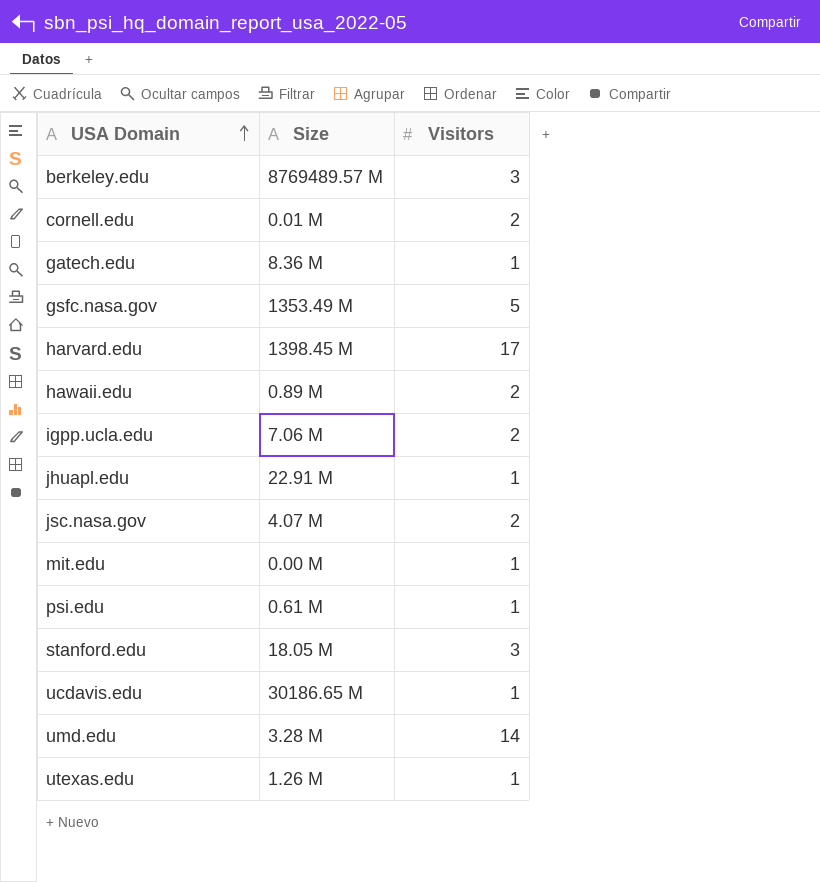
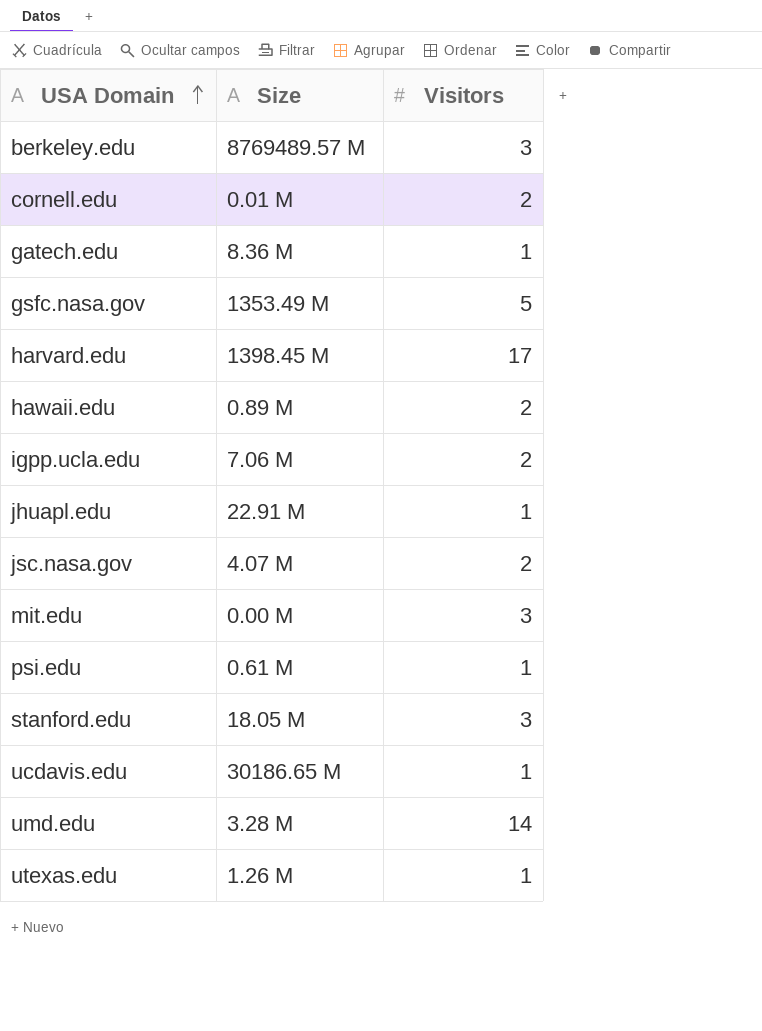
mit.edu | Visitors: 1 -> 3

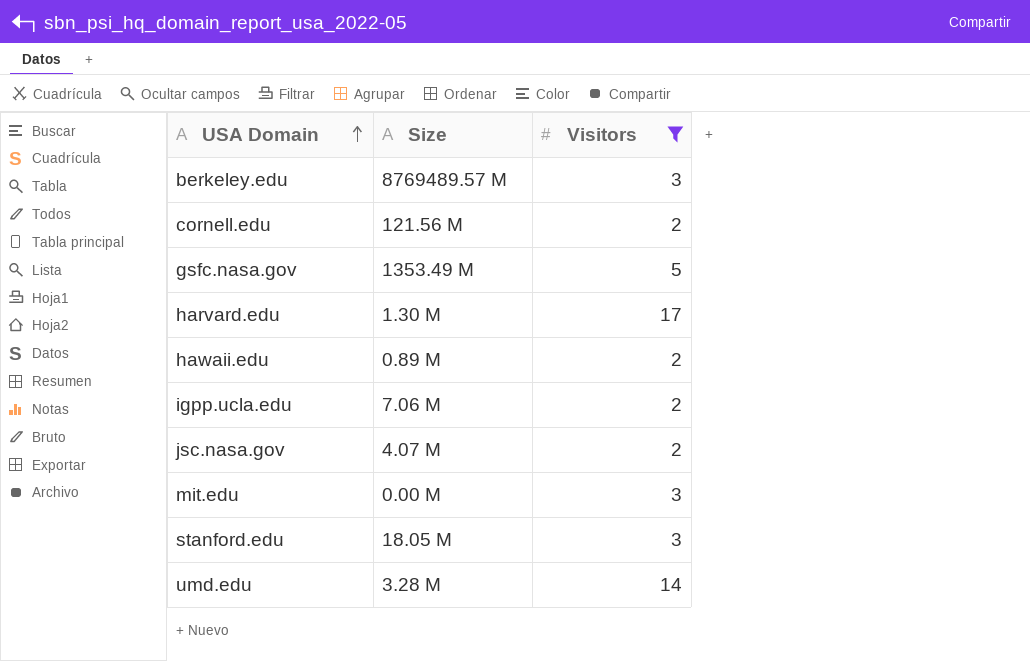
filter: none -> Visitors != 1
cornell.edu | Size: 0.01 M -> 121.56 M
harvard.edu | Size: 1398.45 M -> 1.30 M

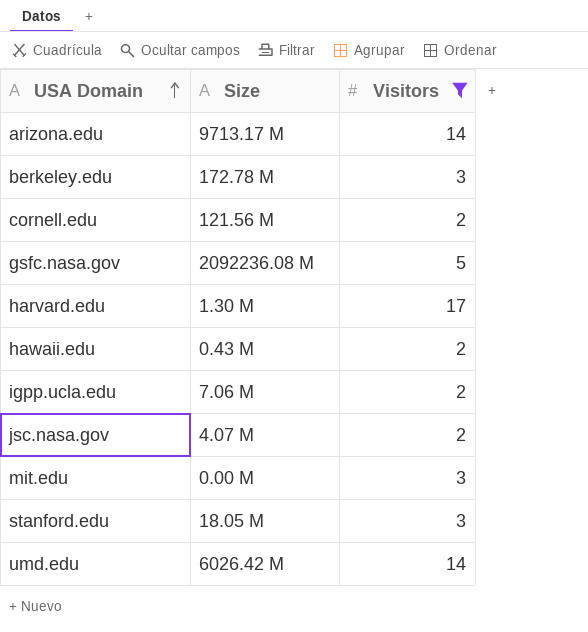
row arizona.edu: none -> 9713.17 M | 14
berkeley.edu | Size: 8769489.57 M -> 172.78 M
gsfc.nasa.gov | Size: 1353.49 M -> 2092236.08 M
hawaii.edu | Size: 0.89 M -> 0.43 M
umd.edu | Size: 3.28 M -> 6026.42 M

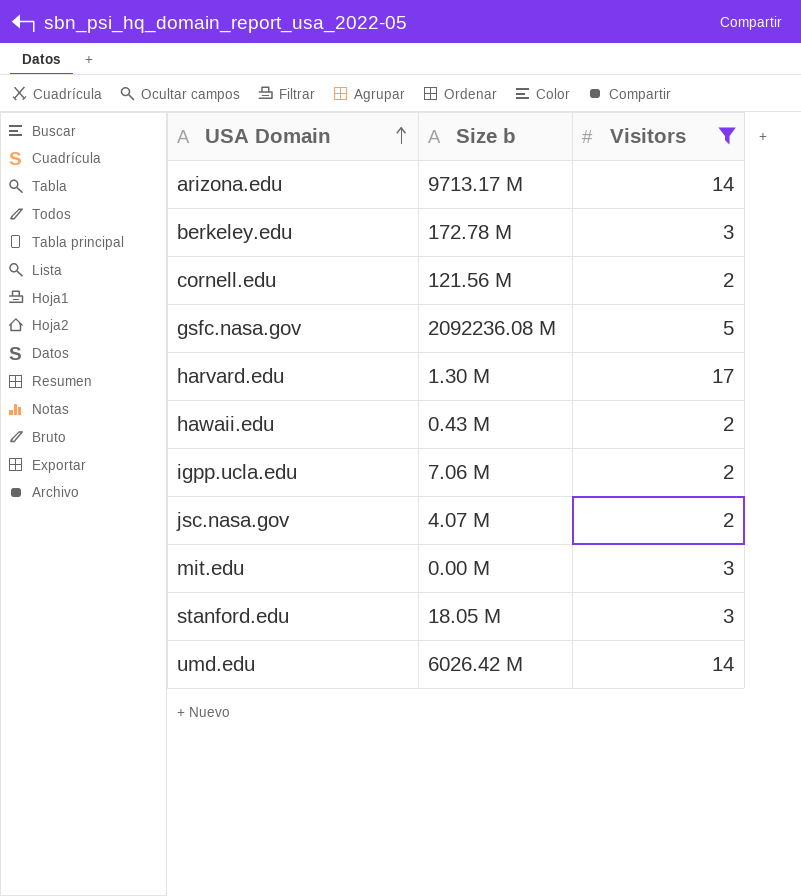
column name: Size -> Size b

